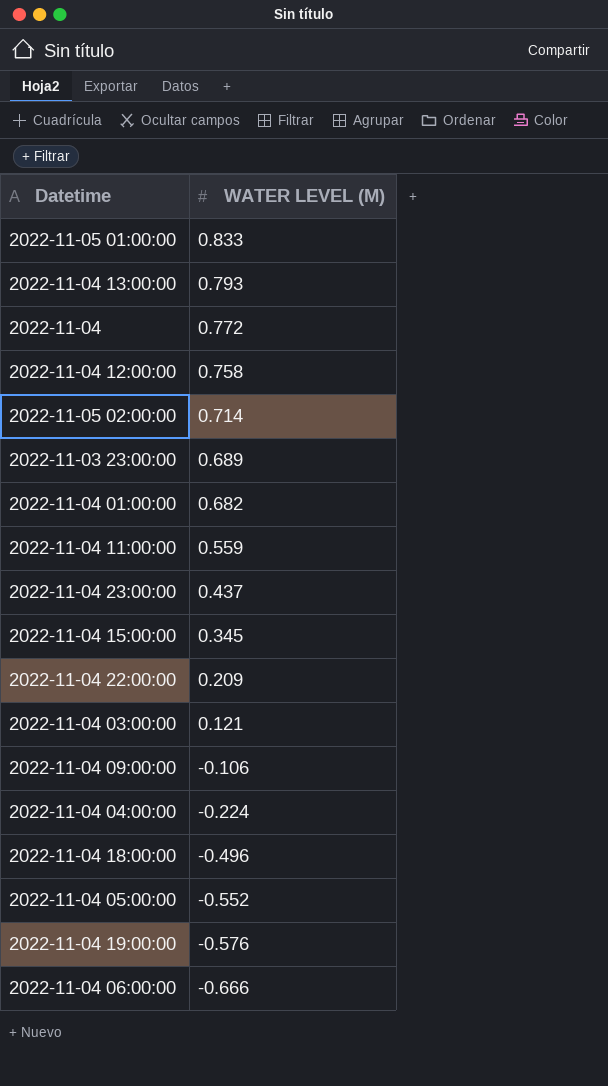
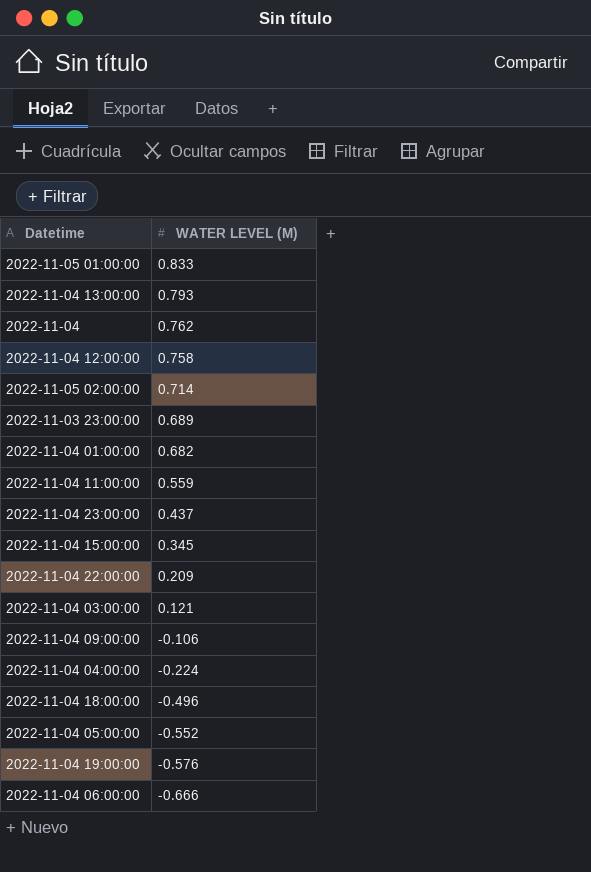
2022-11-04 | WATER LEVEL (M): 0.772 -> 0.762

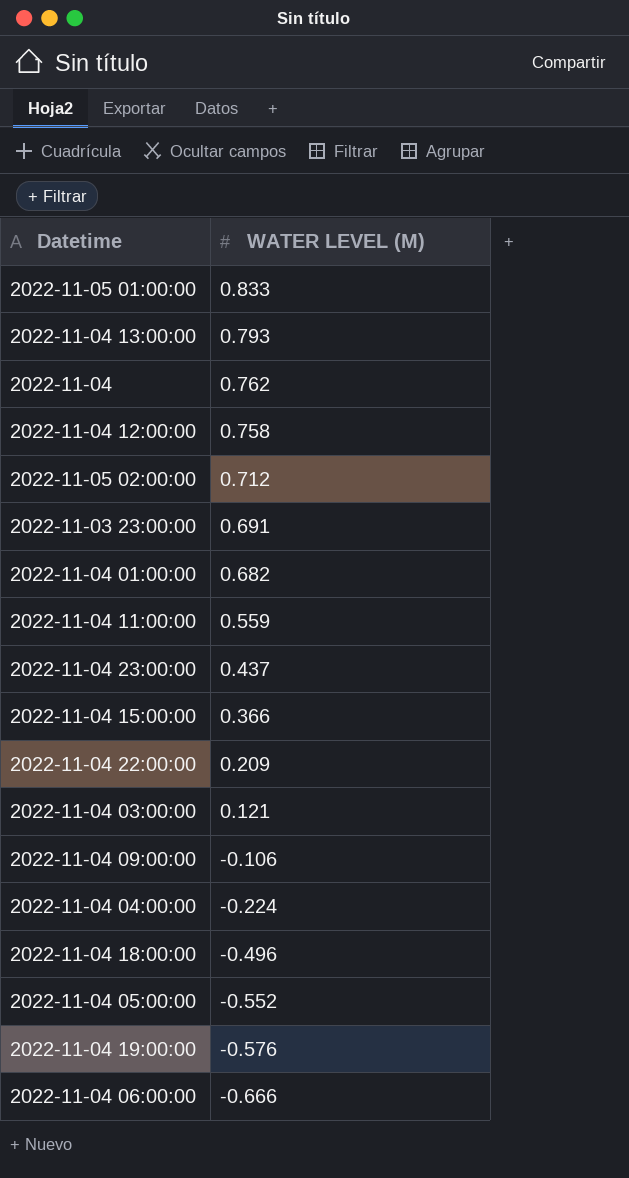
2022-11-05 02:00:00 | WATER LEVEL (M): 0.714 -> 0.712
2022-11-03 23:00:00 | WATER LEVEL (M): 0.689 -> 0.691
2022-11-04 15:00:00 | WATER LEVEL (M): 0.345 -> 0.366

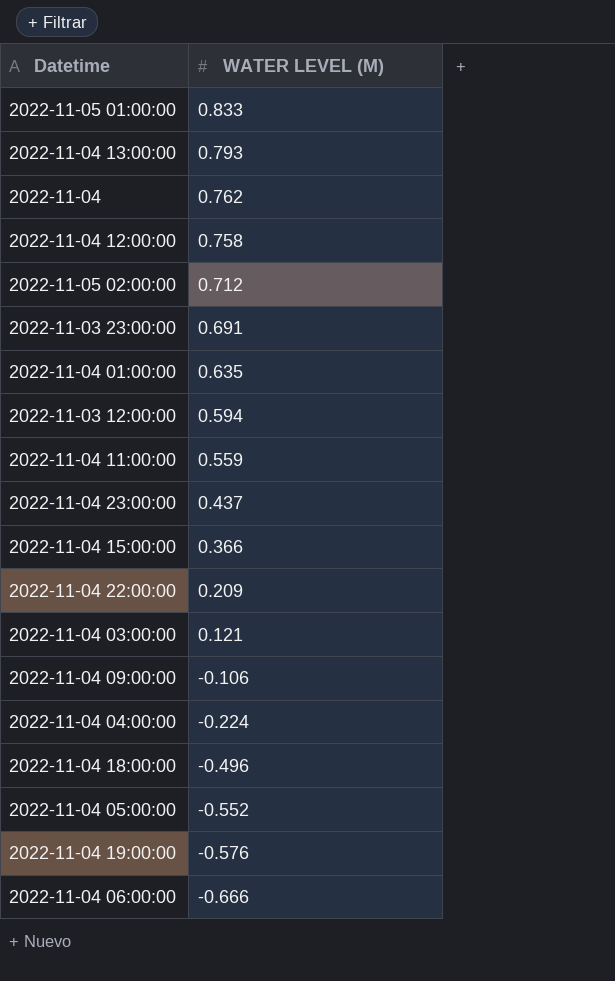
2022-11-04 01:00:00 | WATER LEVEL (M): 0.682 -> 0.635
row 2022-11-03 12:00:00: none -> 0.594

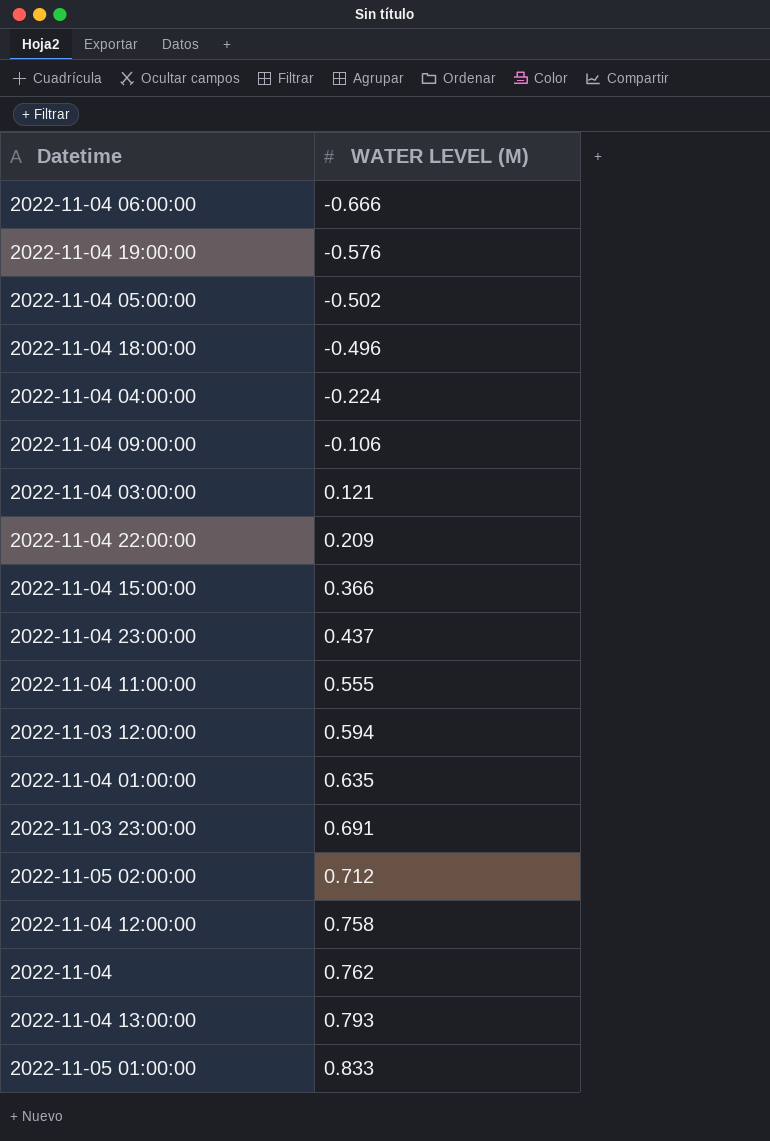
row order: WATER LEVEL (M) descending -> WATER LEVEL (M) ascending
2022-11-04 05:00:00 | WATER LEVEL (M): -0.552 -> -0.502
2022-11-04 11:00:00 | WATER LEVEL (M): 0.559 -> 0.555

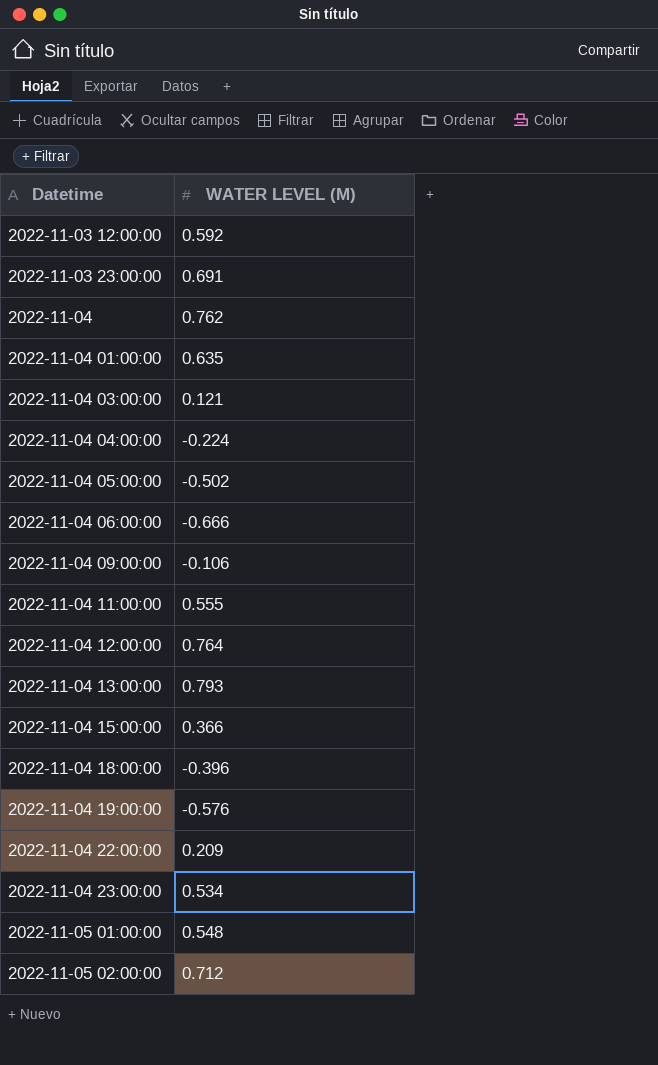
row order: WATER LEVEL (M) ascending -> Datetime ascending
2022-11-03 12:00:00 | WATER LEVEL (M): 0.594 -> 0.592
2022-11-04 12:00:00 | WATER LEVEL (M): 0.758 -> 0.764
2022-11-04 18:00:00 | WATER LEVEL (M): -0.496 -> -0.396
2022-11-04 23:00:00 | WATER LEVEL (M): 0.437 -> 0.534
2022-11-05 01:00:00 | WATER LEVEL (M): 0.833 -> 0.548

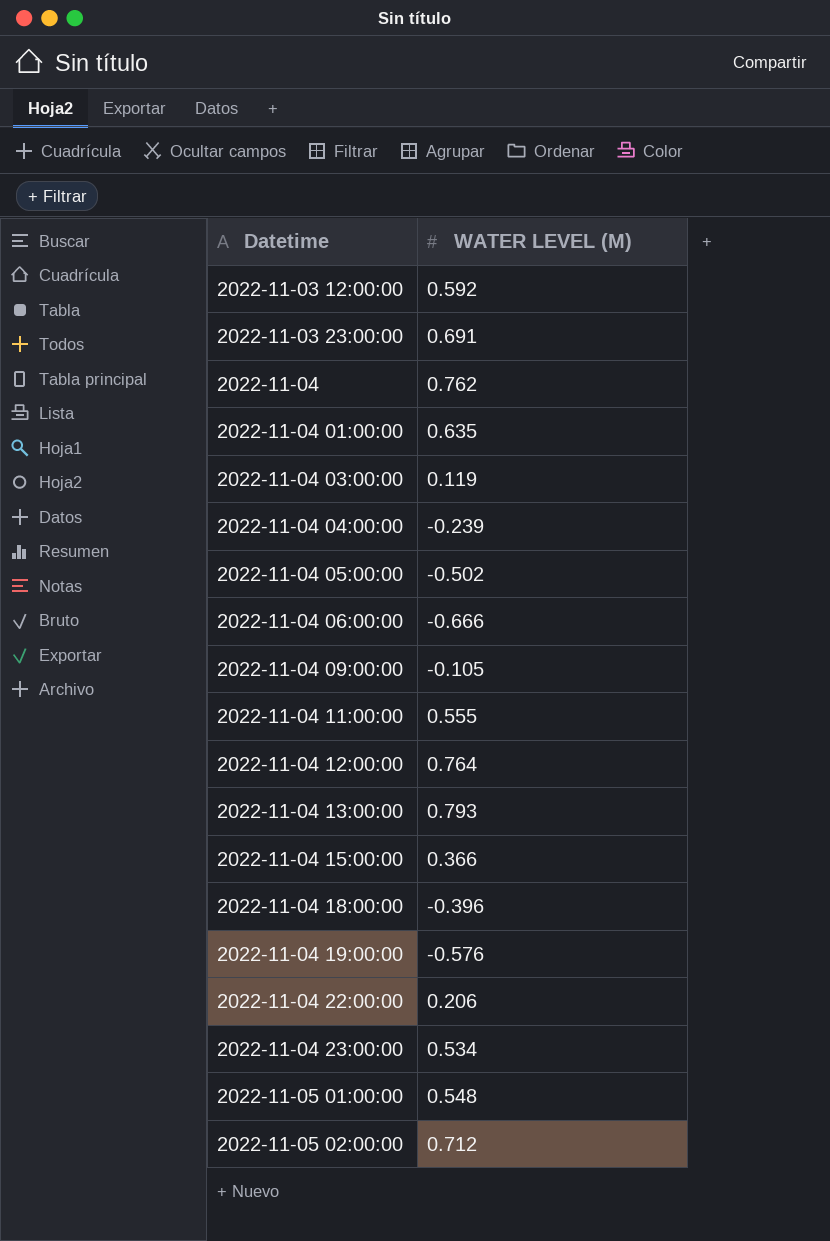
2022-11-04 03:00:00 | WATER LEVEL (M): 0.121 -> 0.119
2022-11-04 04:00:00 | WATER LEVEL (M): -0.224 -> -0.239
2022-11-04 09:00:00 | WATER LEVEL (M): -0.106 -> -0.105
2022-11-04 22:00:00 | WATER LEVEL (M): 0.209 -> 0.206

